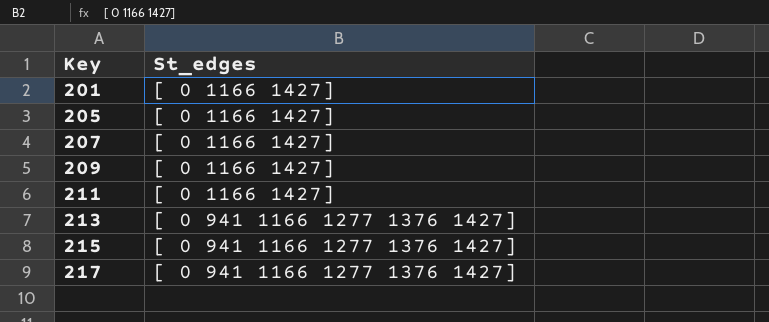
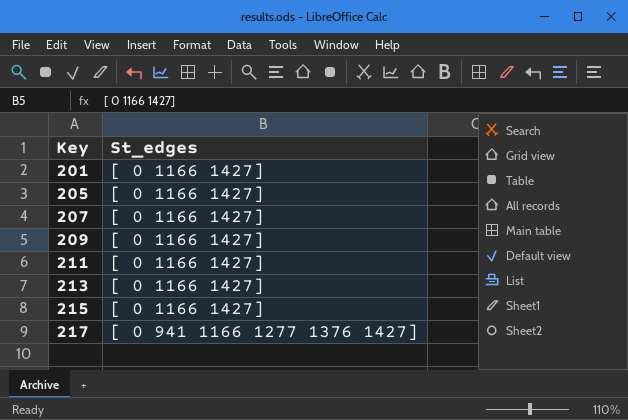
213 | St_edges: [ 0 941 1166 1277 1376 1427] -> [ 0 1166 1427]
215 | St_edges: [ 0 941 1166 1277 1376 1427] -> [ 0 1166 1427]

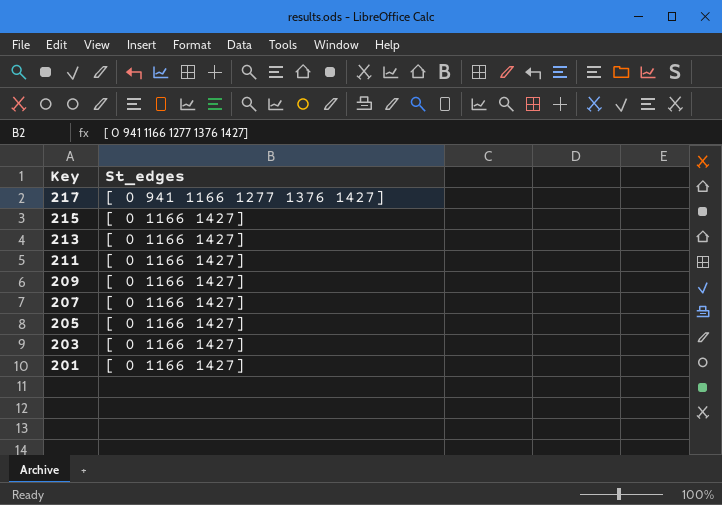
row order: Key ascending -> Key descending
row 203: none -> [ 0 1166 1427]

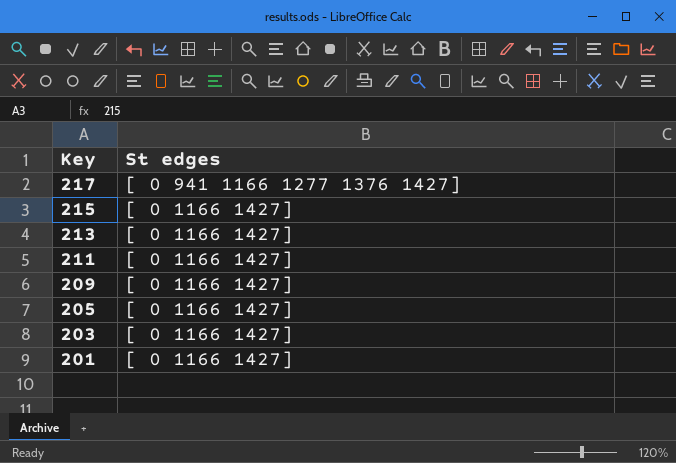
column name: St_edges -> St edges
row 207: [ 0 1166 1427] -> none

